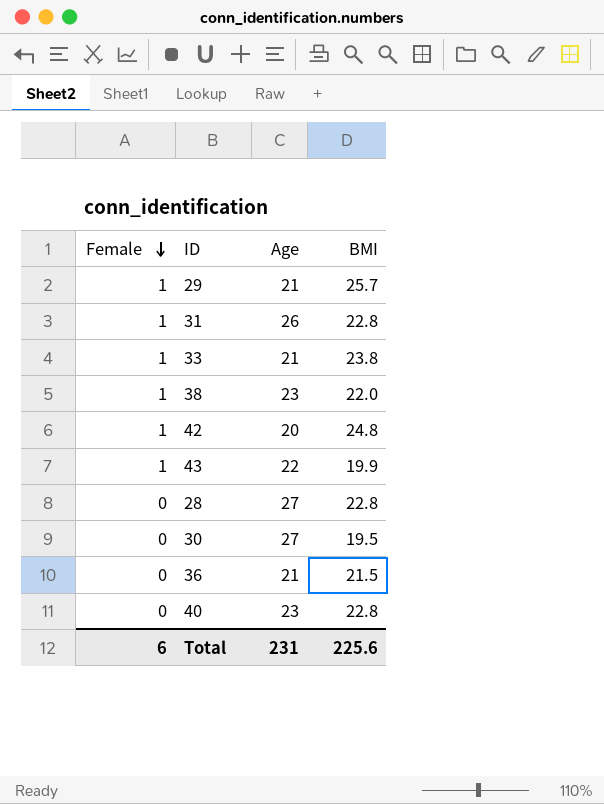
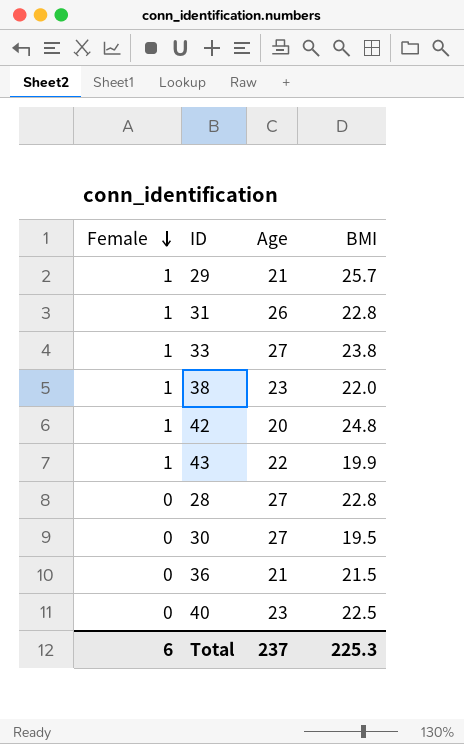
33 | Age: 21 -> 27
40 | BMI: 22.8 -> 22.5
Total | Age: 231 -> 237
Total | BMI: 225.6 -> 225.3

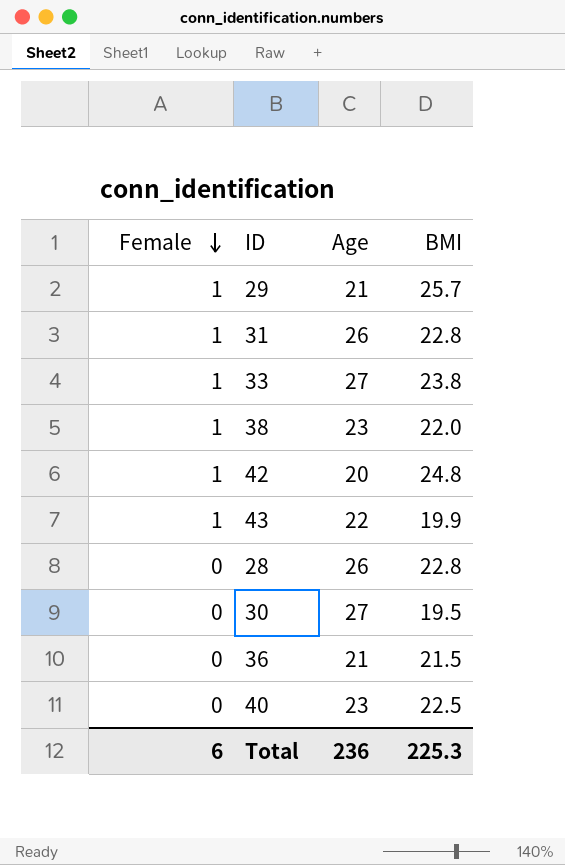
28 | Age: 27 -> 26
Total | Age: 237 -> 236

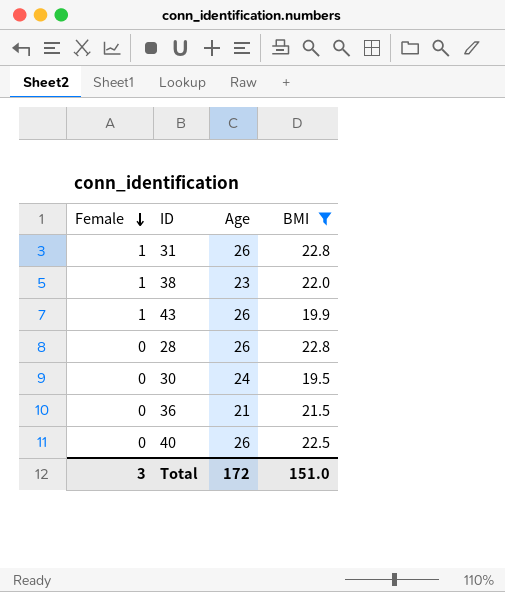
filter: none -> BMI <= 22.8
43 | Age: 22 -> 26
30 | Age: 27 -> 24
40 | Age: 23 -> 26
Total | Female: 6 -> 3
Total | Age: 236 -> 172
Total | BMI: 225.3 -> 151.0

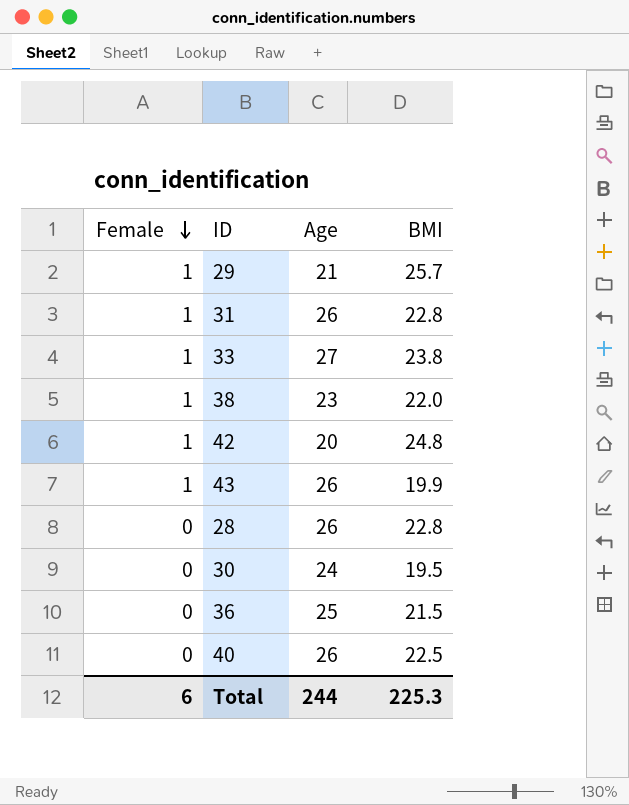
filter: BMI <= 22.8 -> none
36 | Age: 21 -> 25
Total | Female: 3 -> 6
Total | Age: 172 -> 244
Total | BMI: 151.0 -> 225.3

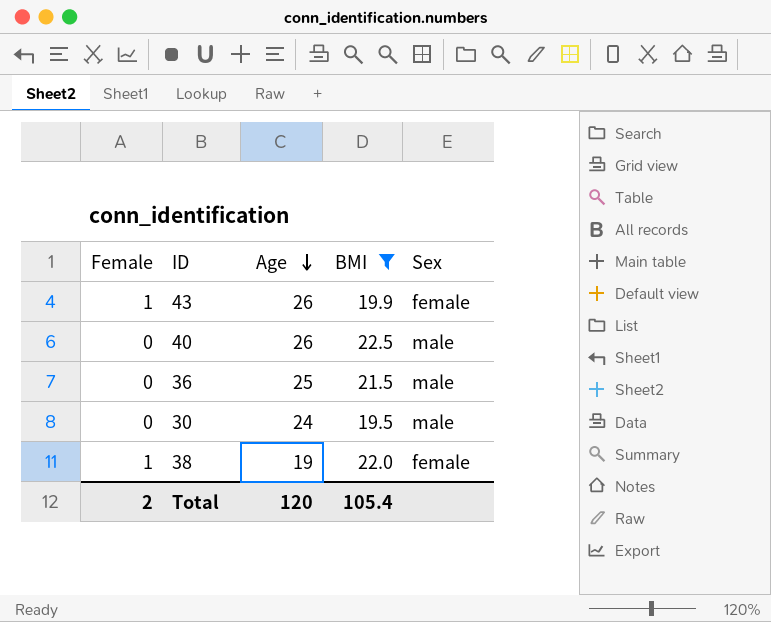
filter: none -> BMI <= 22.5
row order: Female descending -> Age descending
column Sex | position: none -> 5
38 | Age: 23 -> 19
Total | Female: 6 -> 2
Total | Age: 244 -> 120
Total | BMI: 225.3 -> 105.4

